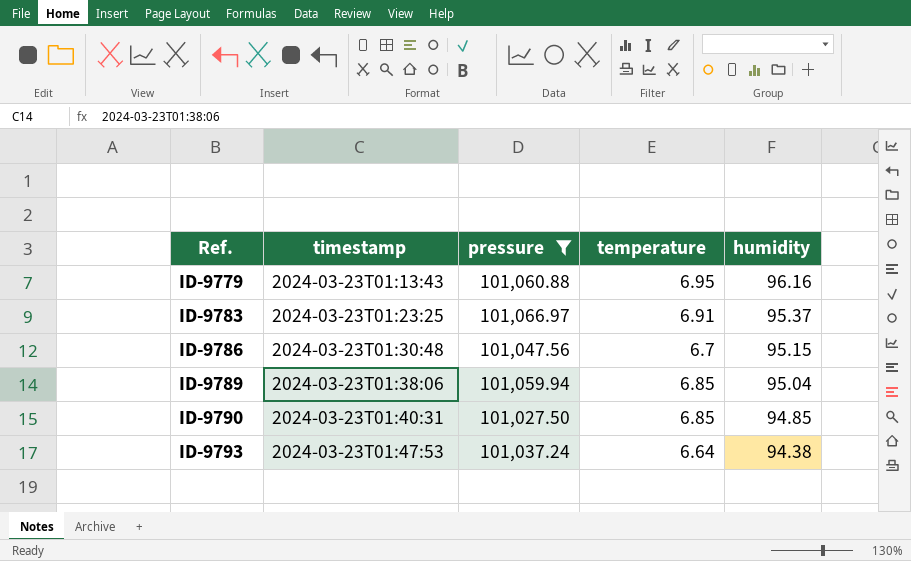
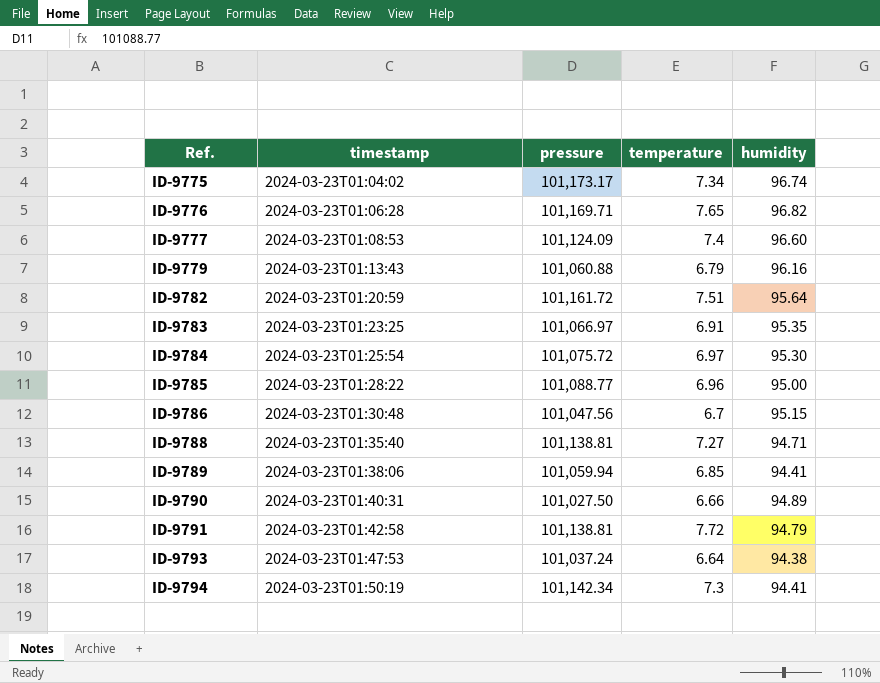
filter: pressure <= 101,066.97 -> none
ID-9779 | temperature: 6.95 -> 6.79
ID-9783 | humidity: 95.37 -> 95.35
ID-9789 | humidity: 95.04 -> 94.41
ID-9790 | temperature: 6.85 -> 6.66
ID-9790 | humidity: 94.85 -> 94.89

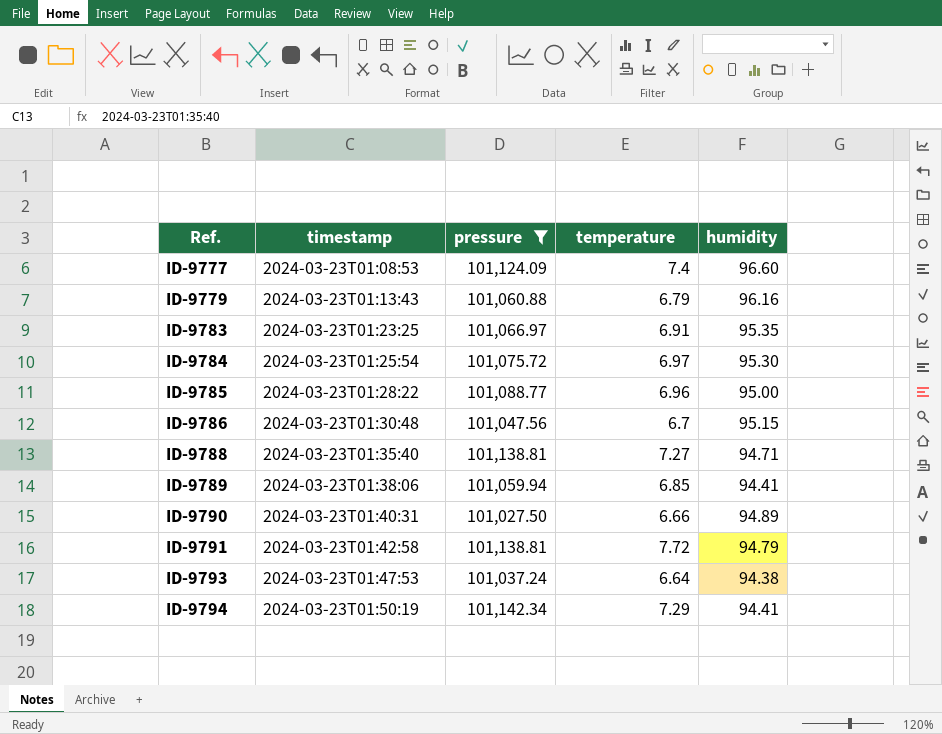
filter: none -> pressure <= 101,142.34
ID-9794 | temperature: 7.3 -> 7.29

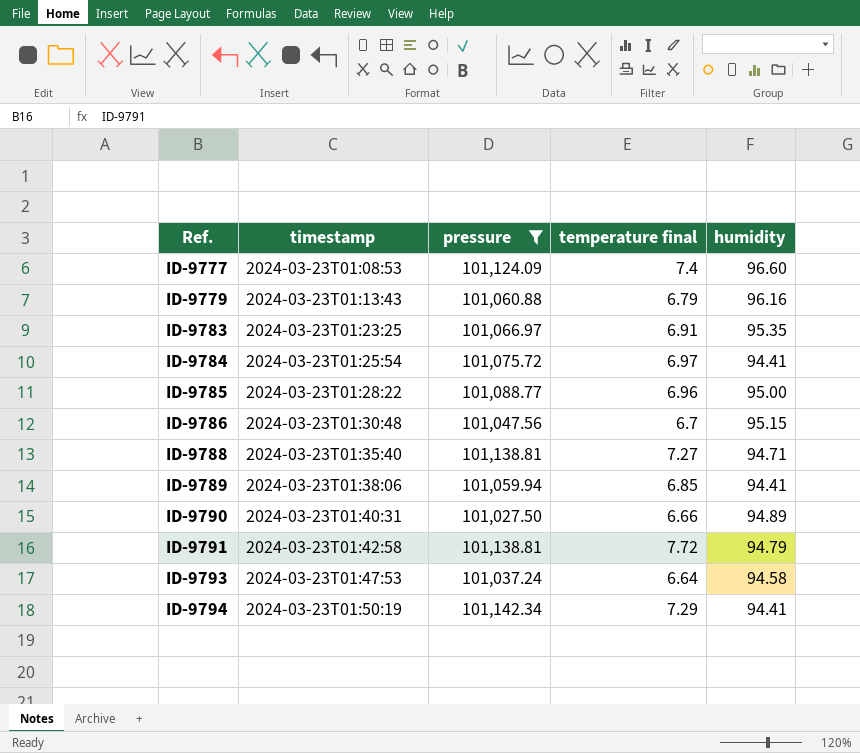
column name: temperature -> temperature final
ID-9784 | humidity: 95.30 -> 94.41
ID-9793 | humidity: 94.38 -> 94.58

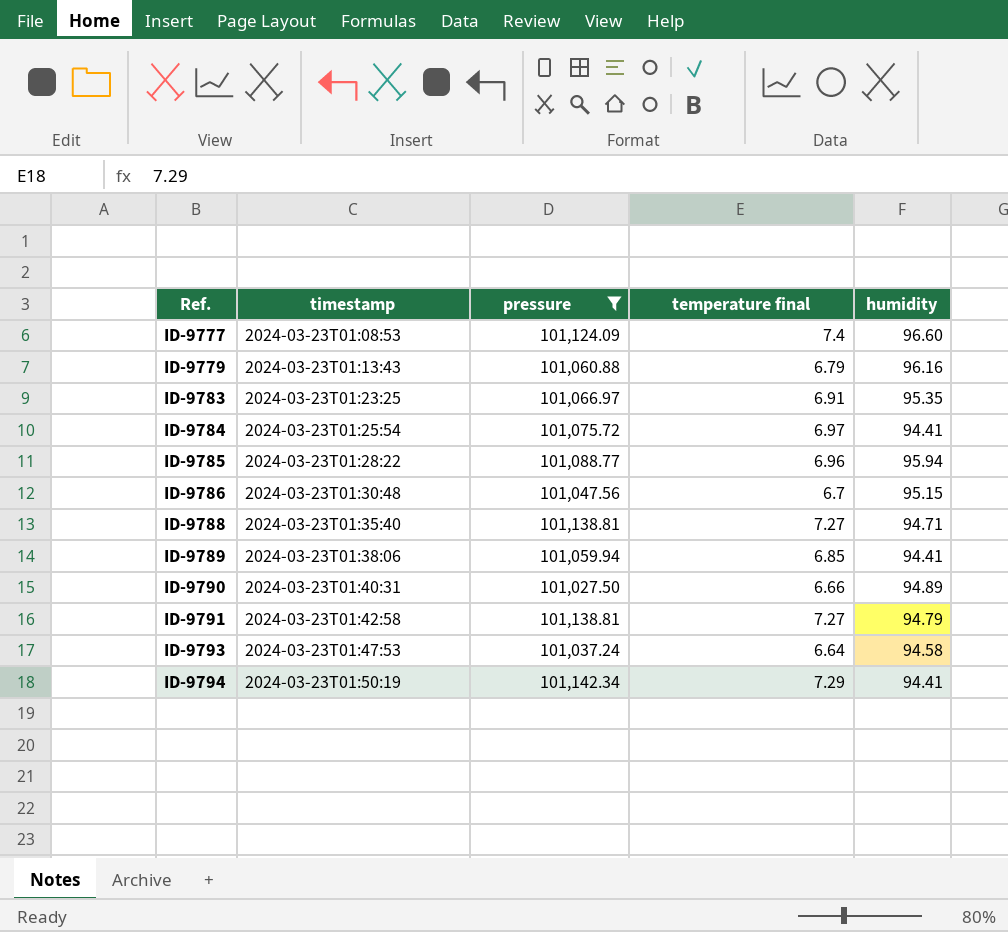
ID-9785 | humidity: 95.00 -> 95.94
ID-9791 | temperature final: 7.72 -> 7.27

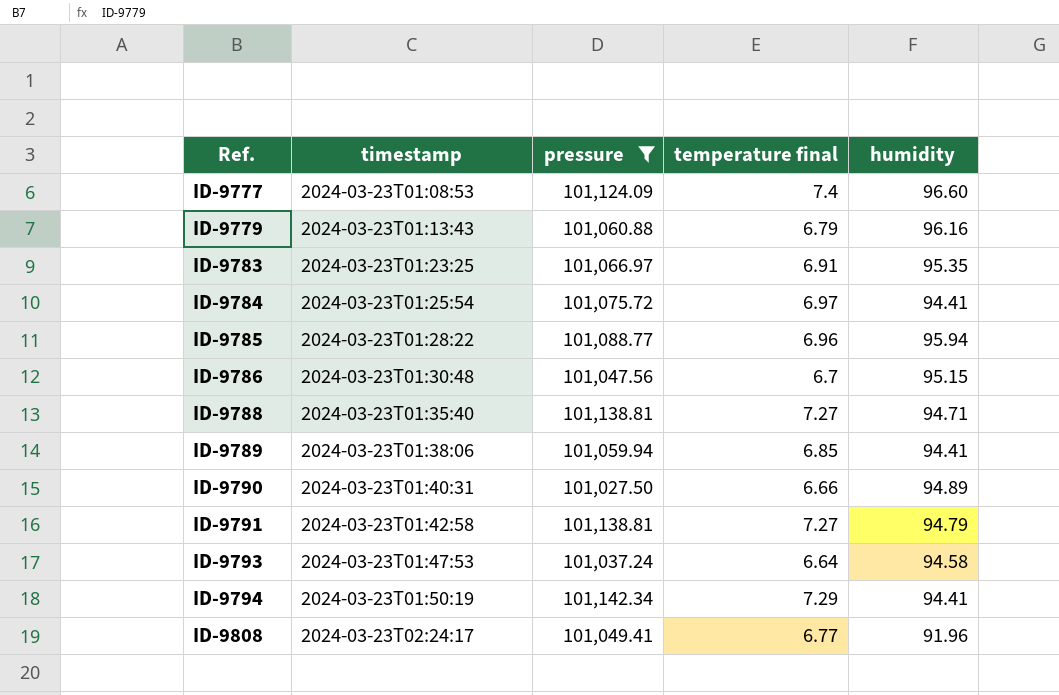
row ID-9808: none -> 2024-03-23T02:24:17 | 101,049.41 | 6.77 | 91.96

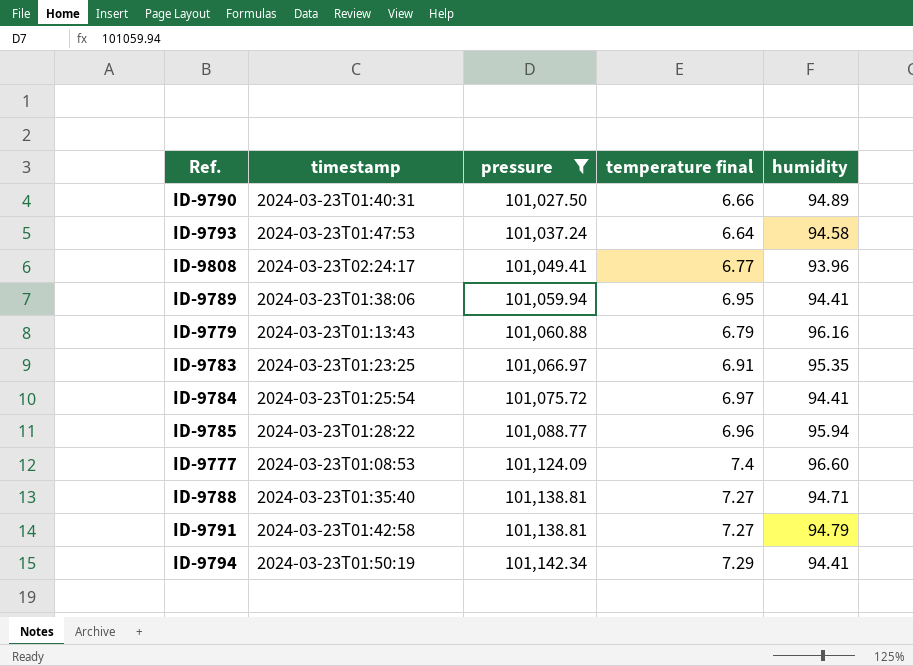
row order: Ref. ascending -> pressure ascending
row ID-9786: 2024-03-23T01:30:48 | 101,047.56 | 6.7 | 95.15 -> none
ID-9808 | humidity: 91.96 -> 93.96
ID-9789 | temperature final: 6.85 -> 6.95

